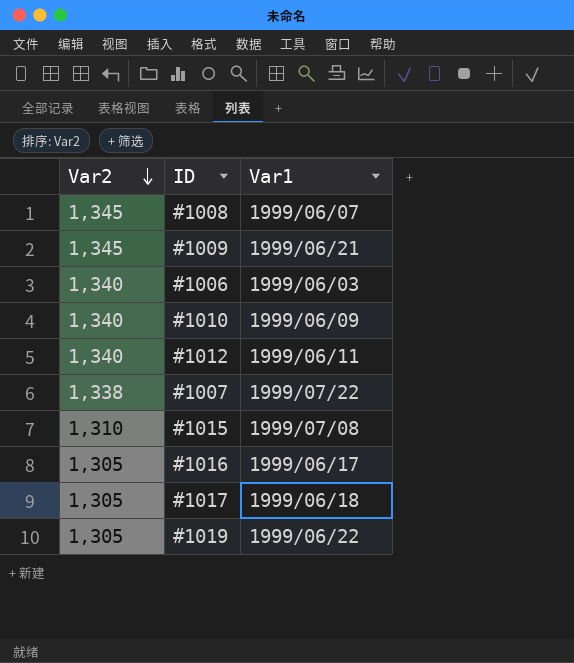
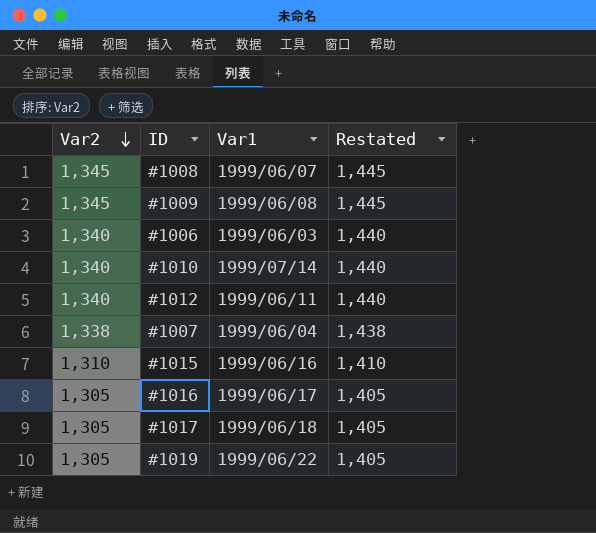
column Restated | formula: none -> [Var2] + 100
#1009 | Var1: 1999/06/21 -> 1999/06/08
#1010 | Var1: 1999/06/09 -> 1999/07/14
#1007 | Var1: 1999/07/22 -> 1999/06/04
#1015 | Var1: 1999/07/08 -> 1999/06/16

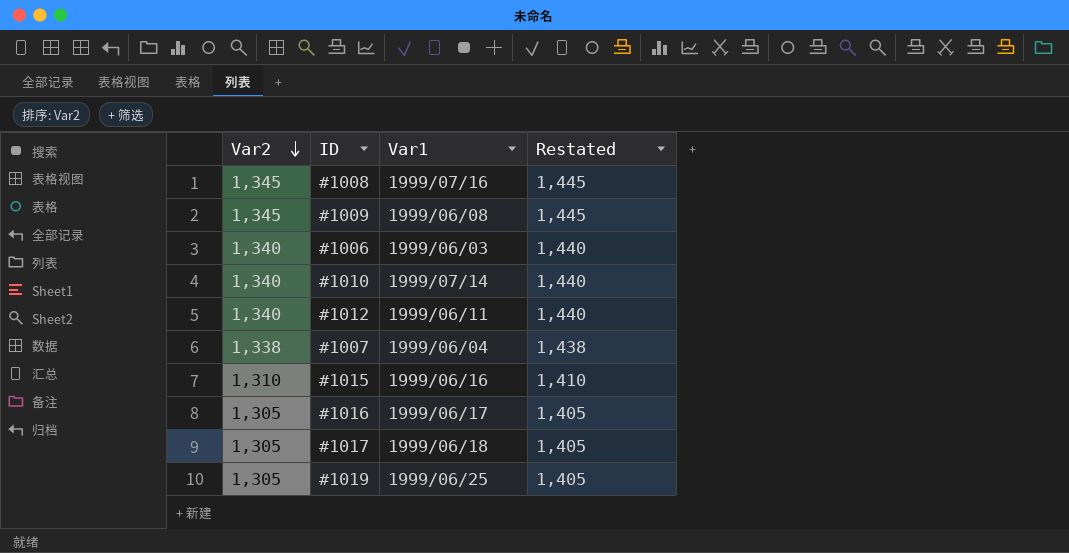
#1008 | Var1: 1999/06/07 -> 1999/07/16
#1019 | Var1: 1999/06/22 -> 1999/06/25

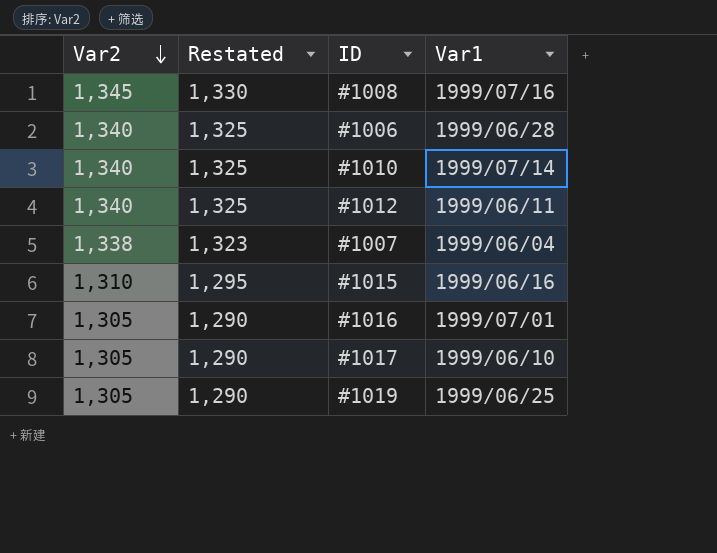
column Restated | formula: [Var2] + 100 -> [Var2] - 15
column Restated | position: 4 -> 2
row #1009: 1,345 | 1999/06/08 | 1,445 -> none
#1006 | Var1: 1999/06/03 -> 1999/06/28
#1016 | Var1: 1999/06/17 -> 1999/07/01
#1017 | Var1: 1999/06/18 -> 1999/06/10

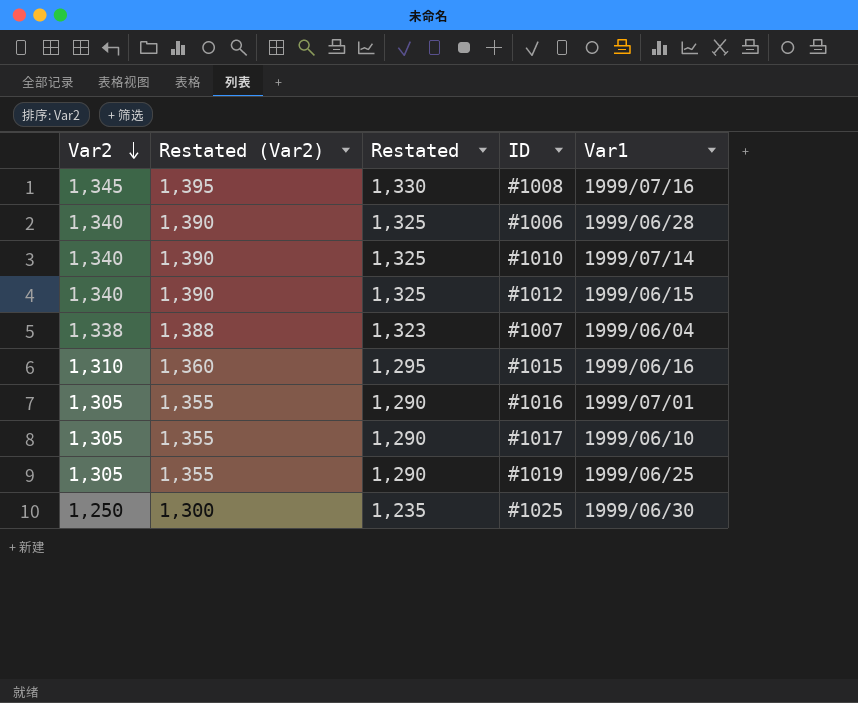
column Restated (Var2) | formula: none -> [Var2] + 50
#1012 | Var1: 1999/06/11 -> 1999/06/15
row #1025: none -> 1,250 | 1,300 | 1,235 | 1999/06/30

